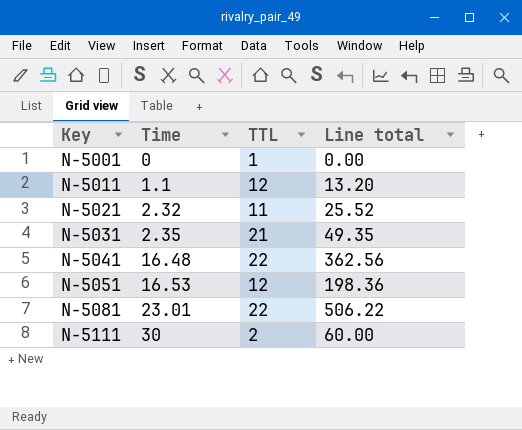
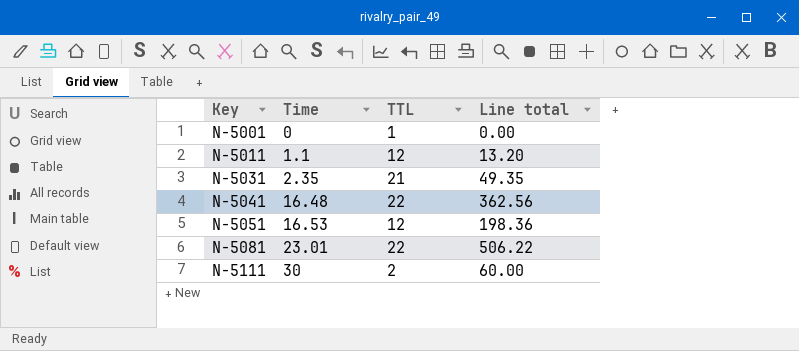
row N-5021: 2.32 | 11 | 25.52 -> none

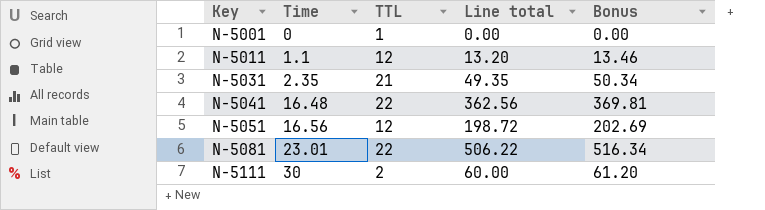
column Bonus | formula: none -> [Line total] * 1.02
N-5051 | Time: 16.53 -> 16.56
N-5051 | Line total: 198.36 -> 198.72

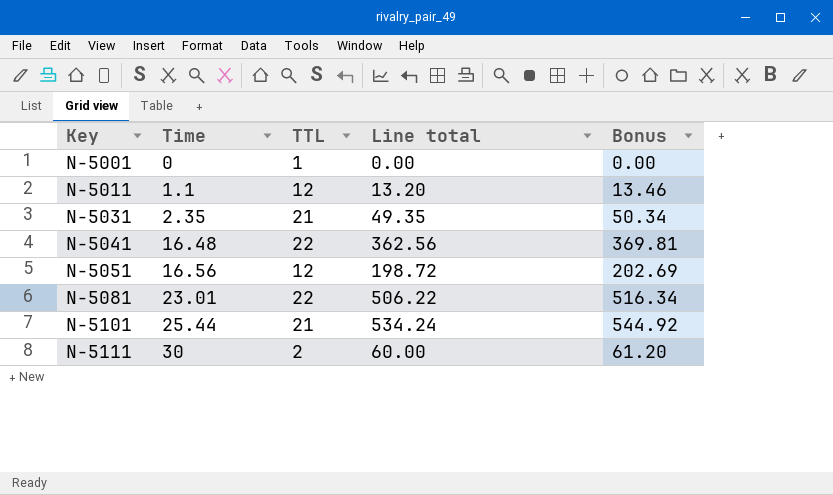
row N-5101: none -> 25.44 | 21 | 534.24 | 544.92

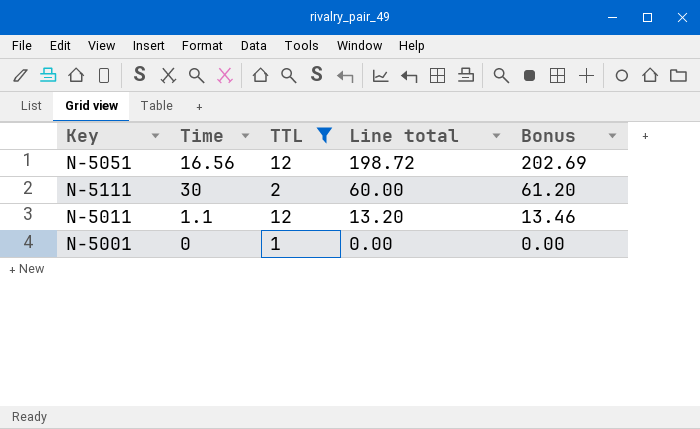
filter: none -> TTL <= 12
row order: Key ascending -> Line total descending

